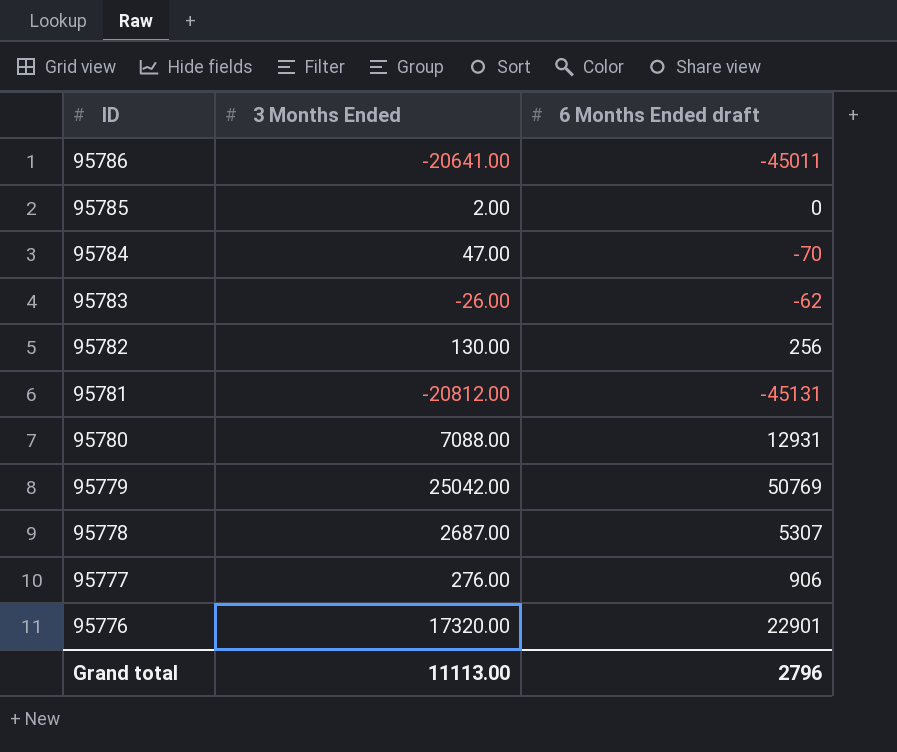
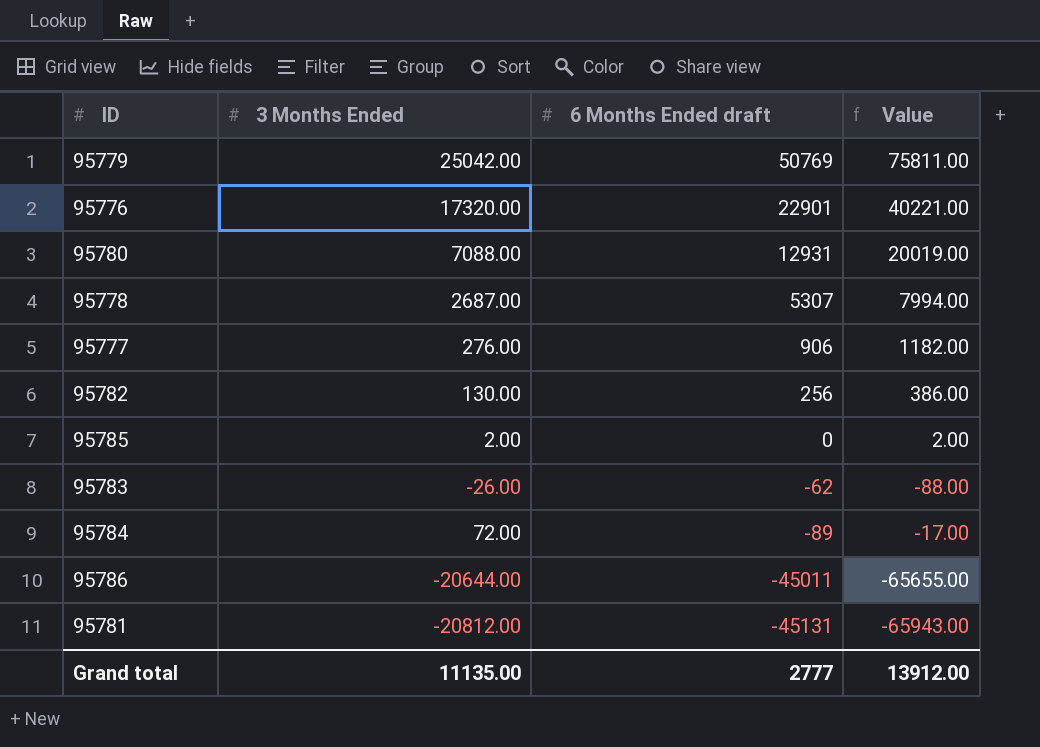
row order: ID descending -> 6 Months Ended draft descending
column Value | formula: none -> [3 Months Ended] + [6 Months Ended draft]
95784 | 3 Months Ended: 47.00 -> 72.00
95784 | 6 Months Ended draft: -70 -> -89
95786 | 3 Months Ended: -20641.00 -> -20644.00
Grand total | 3 Months Ended: 11113.00 -> 11135.00
Grand total | 6 Months Ended draft: 2796 -> 2777

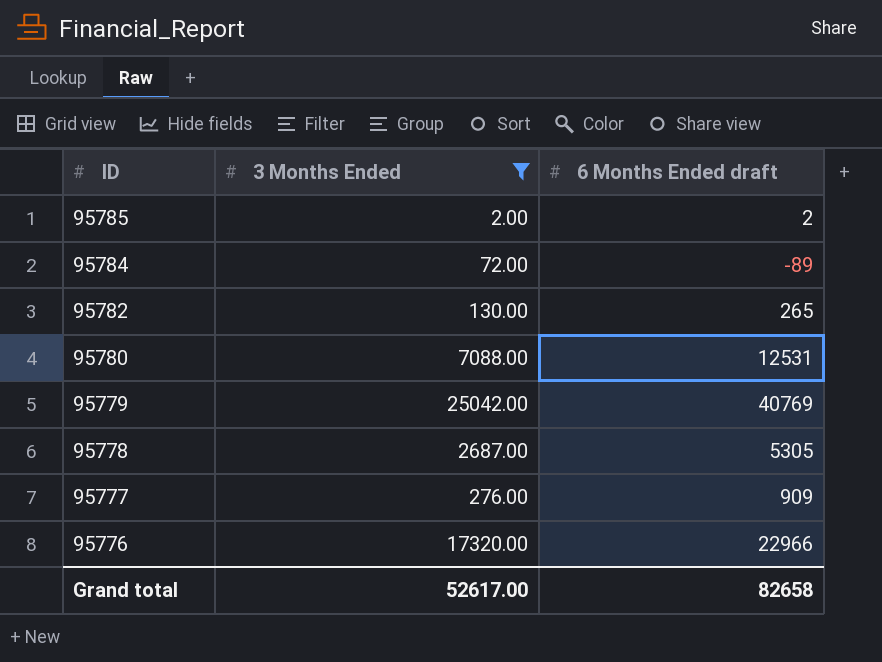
filter: none -> 3 Months Ended >= 2.00
row order: 6 Months Ended draft descending -> ID descending
column Value | formula: [3 Months Ended] + [6 Months Ended draft] -> none
95785 | 6 Months Ended draft: 0 -> 2
95782 | 6 Months Ended draft: 256 -> 265
95780 | 6 Months Ended draft: 12931 -> 12531
95779 | 6 Months Ended draft: 50769 -> 40769
95778 | 6 Months Ended draft: 5307 -> 5305
95777 | 6 Months Ended draft: 906 -> 909
95776 | 6 Months Ended draft: 22901 -> 22966
Grand total | 3 Months Ended: 11135.00 -> 52617.00
Grand total | 6 Months Ended draft: 2777 -> 82658

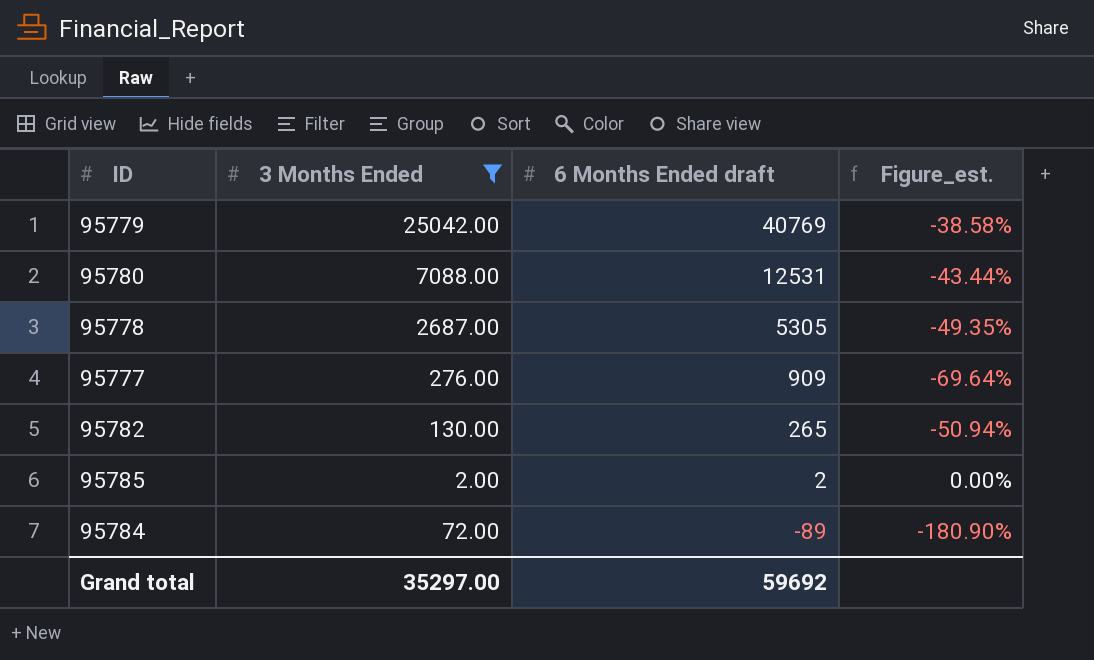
row order: ID descending -> 6 Months Ended draft descending
column Figure_est. | formula: none -> ([3 Months Ended] - [6 Months Ended draft]) / [6 Months Ended draft]
row 95776: 17320.00 | 22966 -> none
Grand total | 3 Months Ended: 52617.00 -> 35297.00
Grand total | 6 Months Ended draft: 82658 -> 59692

